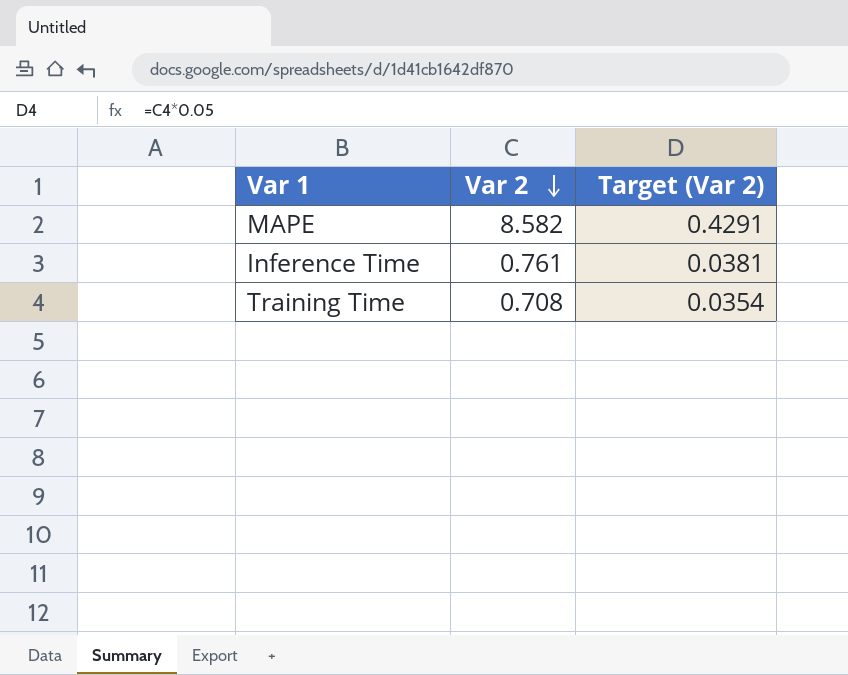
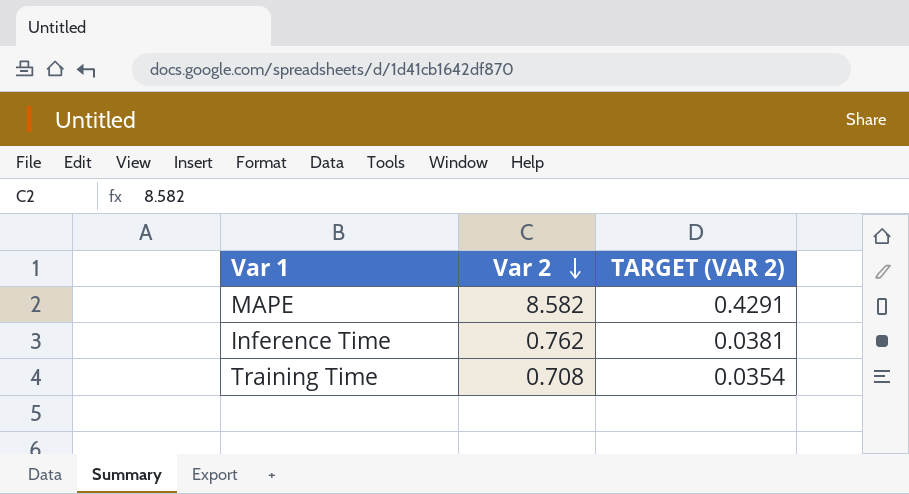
column name: Target (Var 2) -> TARGET (VAR 2)
Inference Time | Var 2: 0.761 -> 0.762

